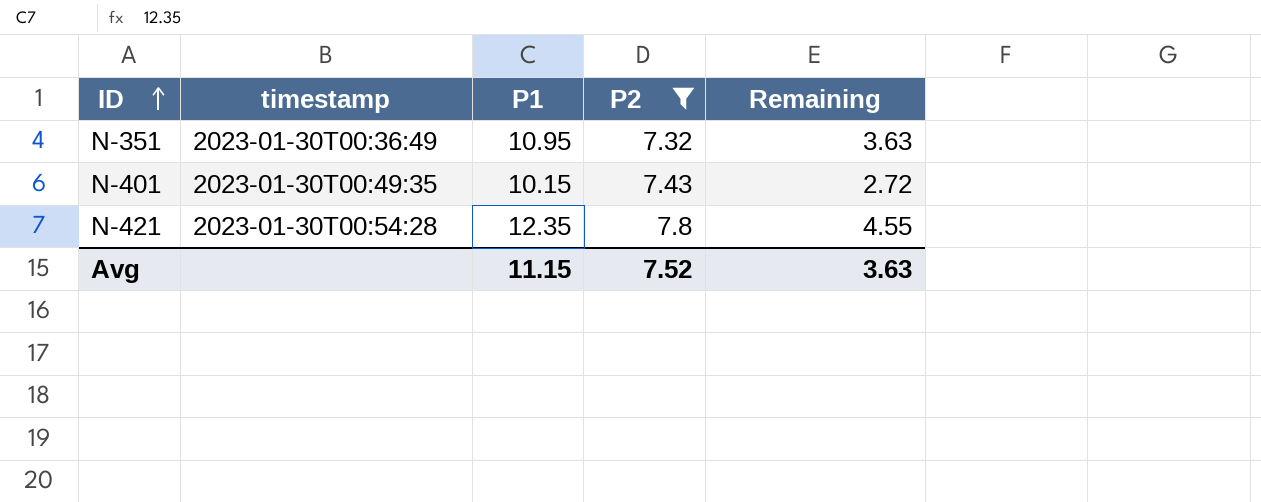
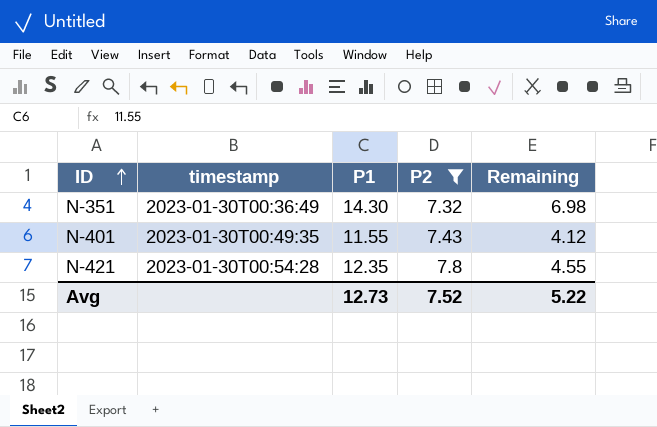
N-351 | P1: 10.95 -> 14.30
N-351 | Remaining: 3.63 -> 6.98
N-401 | P1: 10.15 -> 11.55
N-401 | Remaining: 2.72 -> 4.12
Avg | P1: 11.15 -> 12.73
Avg | Remaining: 3.63 -> 5.22

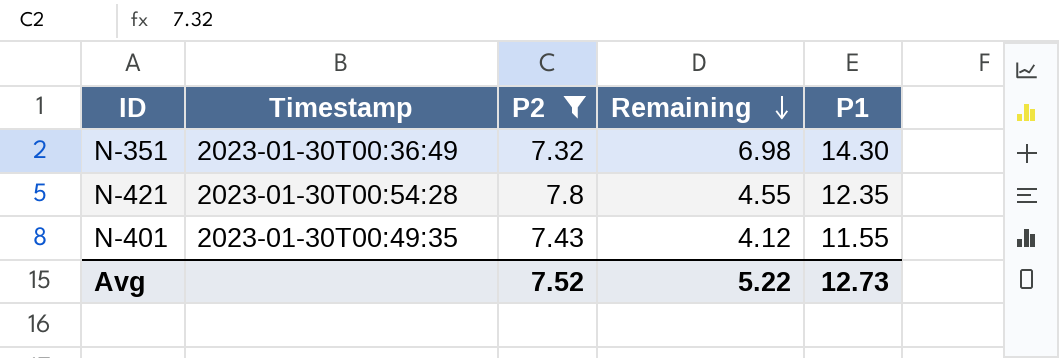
row order: ID ascending -> Remaining descending
column name: timestamp -> Timestamp
column P1 | position: 3 -> 5

